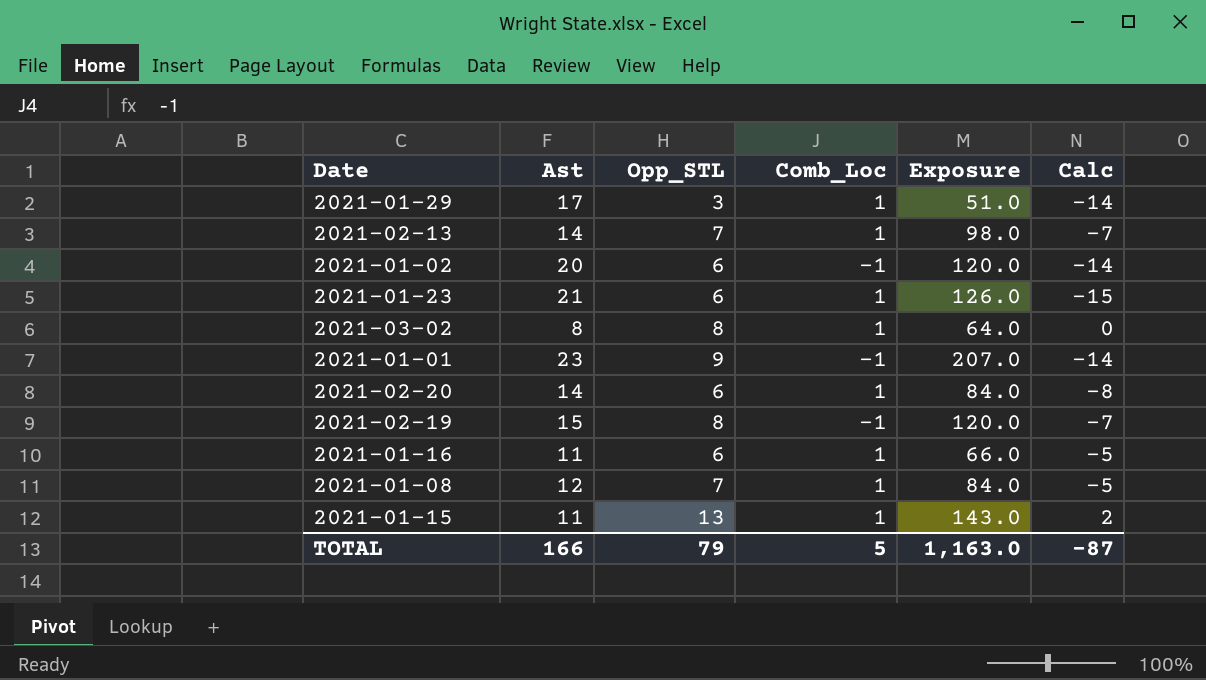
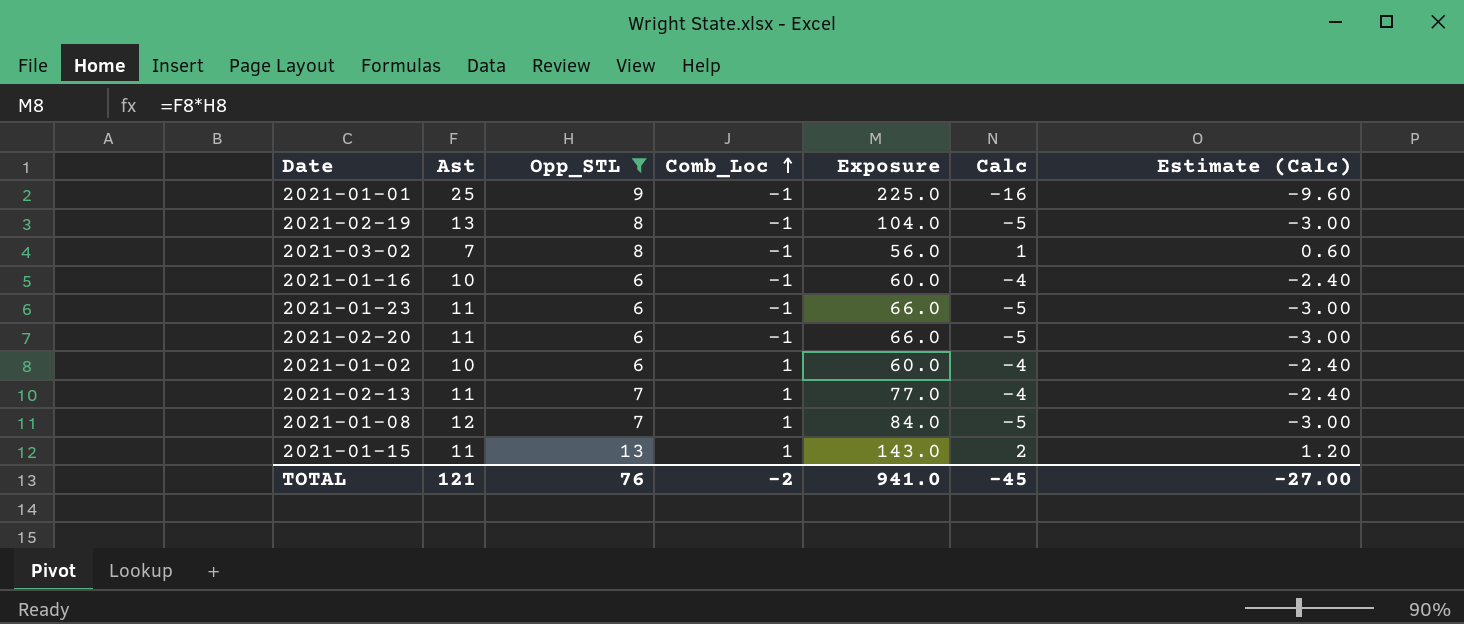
filter: none -> Opp_STL != 3
row order: none -> Comb_Loc ascending
column Estimate (Calc) | formula: none -> [Calc] * 0.6
2021-01-01 | Ast: 23 -> 25
2021-01-01 | Exposure: 207.0 -> 225.0
2021-01-01 | Calc: -14 -> -16
2021-02-19 | Ast: 15 -> 13
2021-02-19 | Exposure: 120.0 -> 104.0
2021-02-19 | Calc: -7 -> -5
2021-03-02 | Ast: 8 -> 7
2021-03-02 | Comb_Loc: 1 -> -1
2021-03-02 | Exposure: 64.0 -> 56.0
2021-03-02 | Calc: 0 -> 1
2021-01-16 | Ast: 11 -> 10
2021-01-16 | Comb_Loc: 1 -> -1
2021-01-16 | Exposure: 66.0 -> 60.0
2021-01-16 | Calc: -5 -> -4
2021-01-23 | Ast: 21 -> 11
2021-01-23 | Comb_Loc: 1 -> -1
2021-01-23 | Exposure: 126.0 -> 66.0
2021-01-23 | Calc: -15 -> -5
2021-02-20 | Ast: 14 -> 11
2021-02-20 | Comb_Loc: 1 -> -1
2021-02-20 | Exposure: 84.0 -> 66.0
2021-02-20 | Calc: -8 -> -5
2021-01-02 | Ast: 20 -> 10
2021-01-02 | Comb_Loc: -1 -> 1
2021-01-02 | Exposure: 120.0 -> 60.0
2021-01-02 | Calc: -14 -> -4
2021-02-13 | Ast: 14 -> 11
2021-02-13 | Exposure: 98.0 -> 77.0
2021-02-13 | Calc: -7 -> -4
TOTAL | Ast: 166 -> 121
TOTAL | Opp_STL: 79 -> 76
TOTAL | Comb_Loc: 5 -> -2
TOTAL | Exposure: 1,163.0 -> 941.0
TOTAL | Calc: -87 -> -45

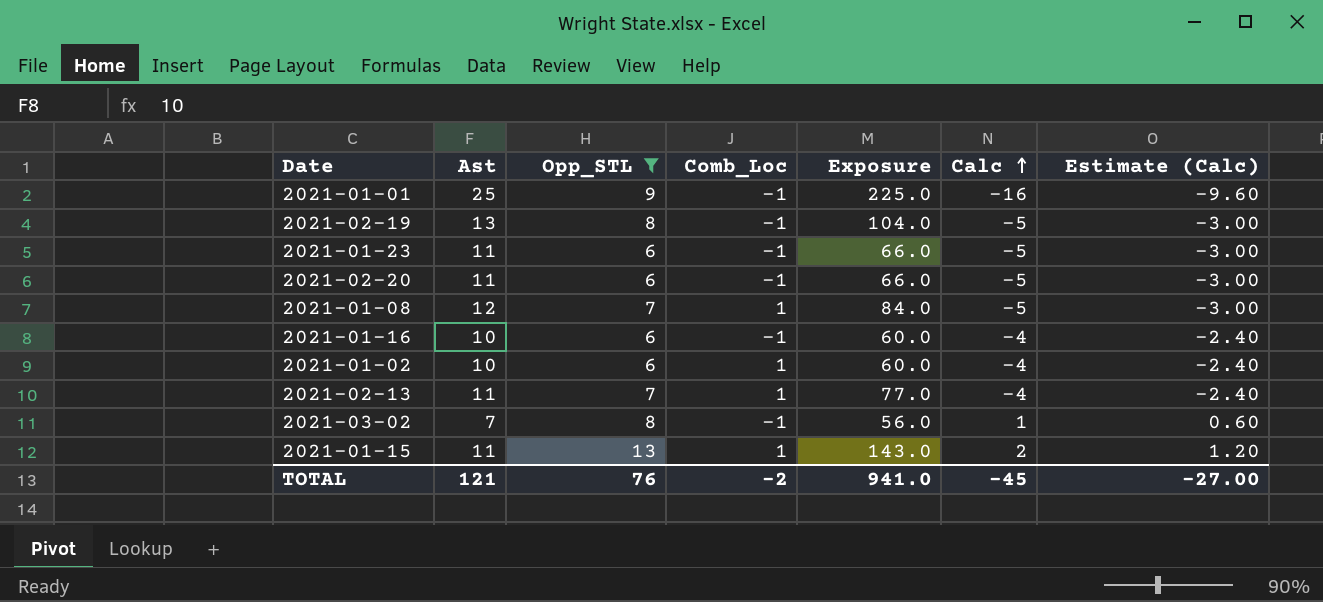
row order: Comb_Loc ascending -> Calc ascending

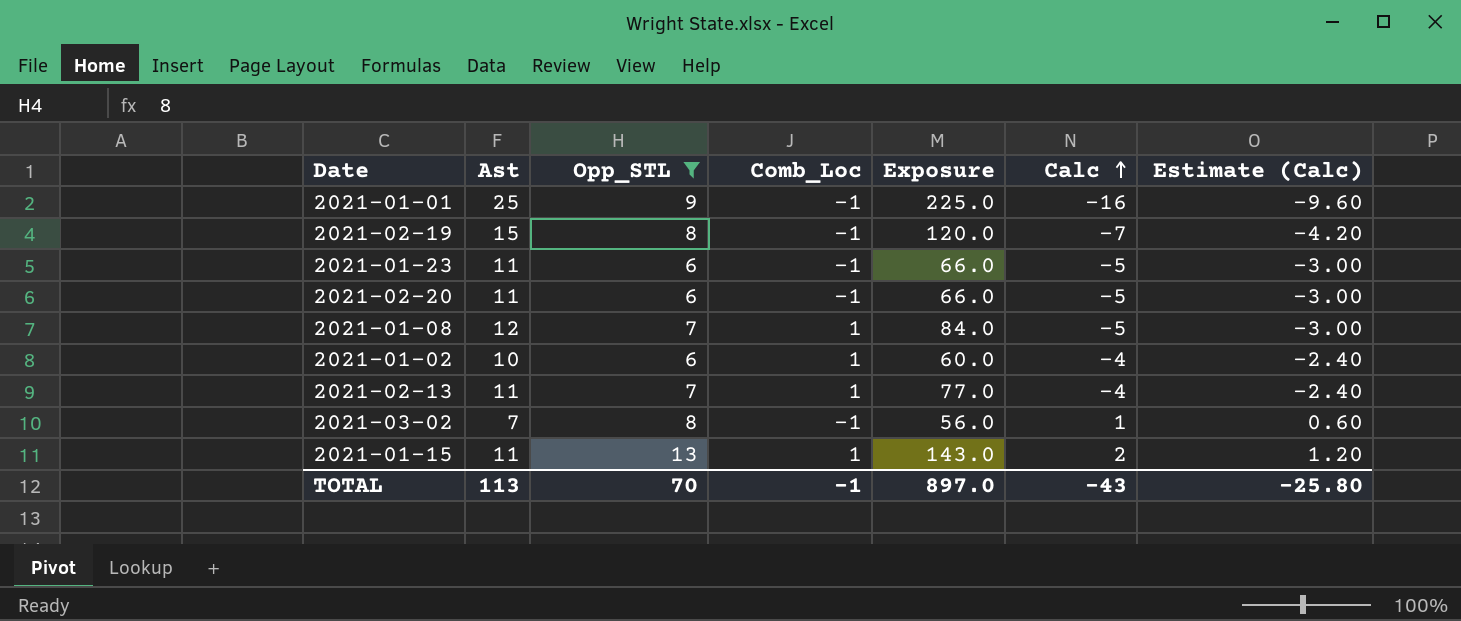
row 2021-01-16: 10 | 6 | -1 | 60.0 | -4 | -2.40 -> none
2021-02-19 | Ast: 13 -> 15
2021-02-19 | Exposure: 104.0 -> 120.0
2021-02-19 | Calc: -5 -> -7
2021-02-19 | Estimate (Calc): -3.00 -> -4.20
TOTAL | Ast: 121 -> 113
TOTAL | Opp_STL: 76 -> 70
TOTAL | Comb_Loc: -2 -> -1
TOTAL | Exposure: 941.0 -> 897.0
TOTAL | Calc: -45 -> -43
TOTAL | Estimate (Calc): -27.00 -> -25.80

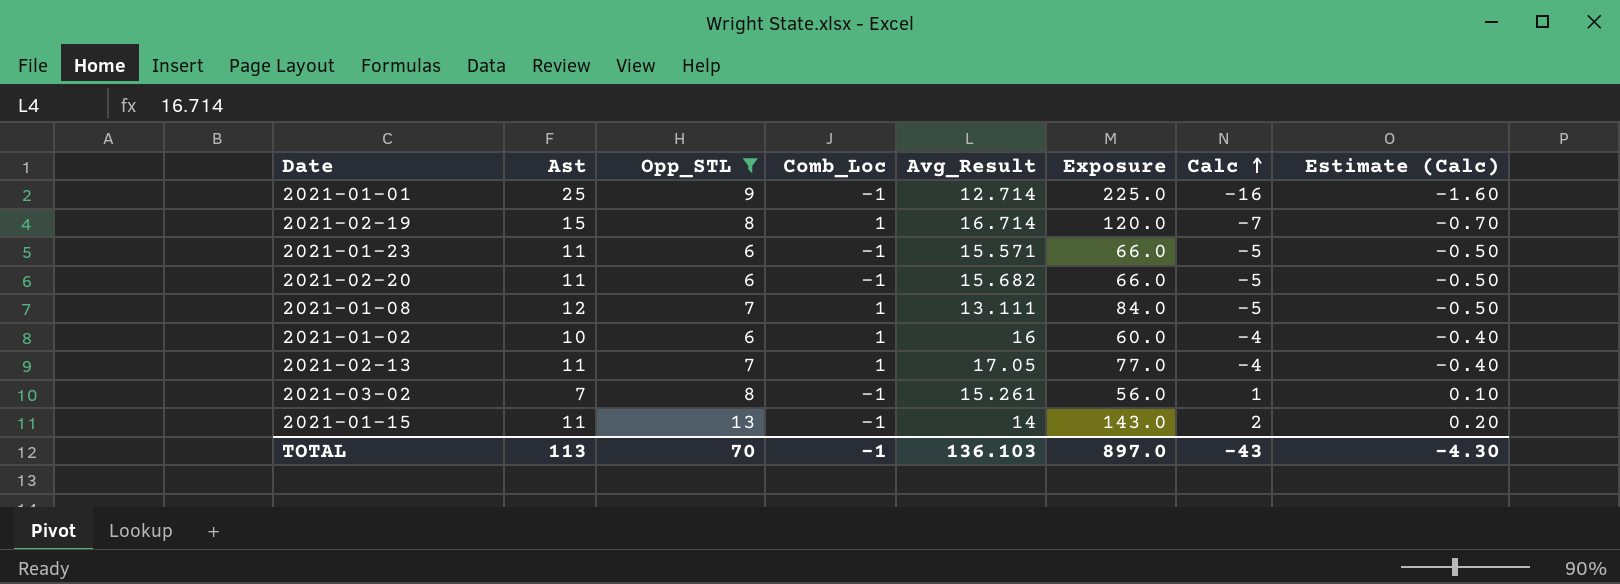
column Avg_Result | position: none -> 5
column Estimate (Calc) | formula: [Calc] * 0.6 -> [Calc] * 0.1
2021-02-19 | Comb_Loc: -1 -> 1
2021-01-15 | Comb_Loc: 1 -> -1
TOTAL | Estimate (Calc): -25.80 -> -4.30

